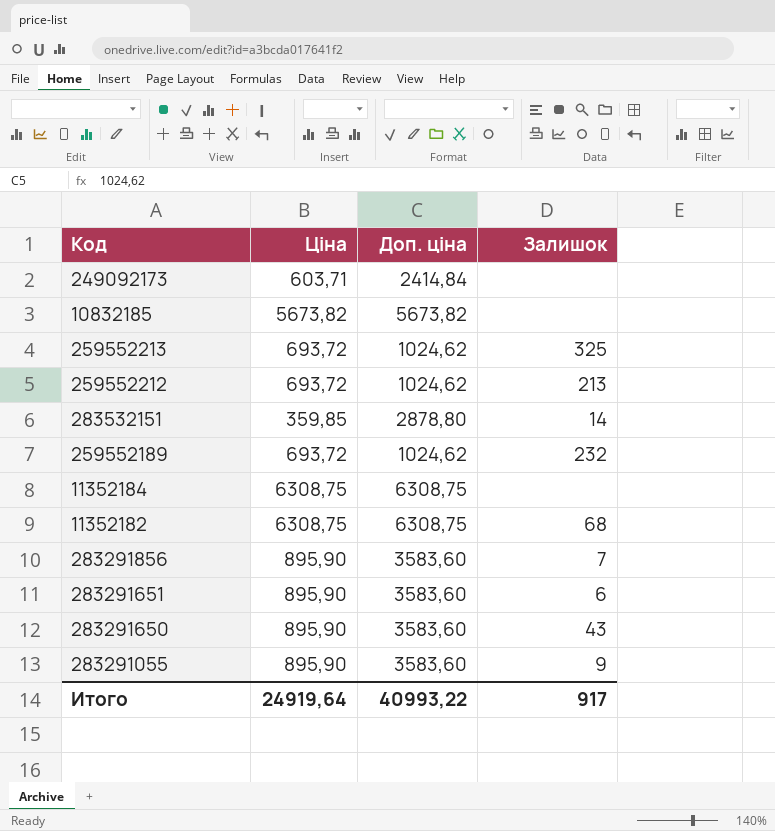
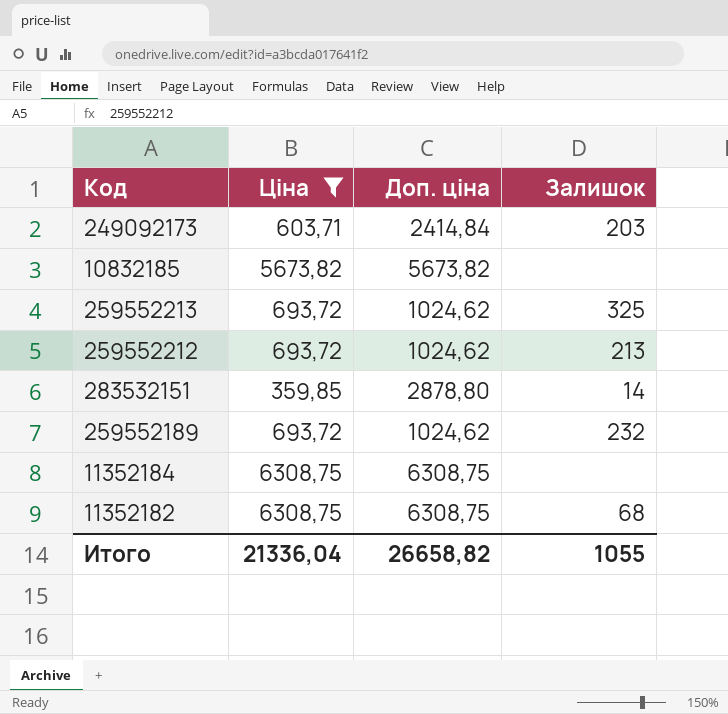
filter: none -> Ціна != 895,90
249092173 | Залишок: none -> 203
Итого | Ціна: 24919,64 -> 21336,04
Итого | Доп. ціна: 40993,22 -> 26658,82
Итого | Залишок: 917 -> 1055

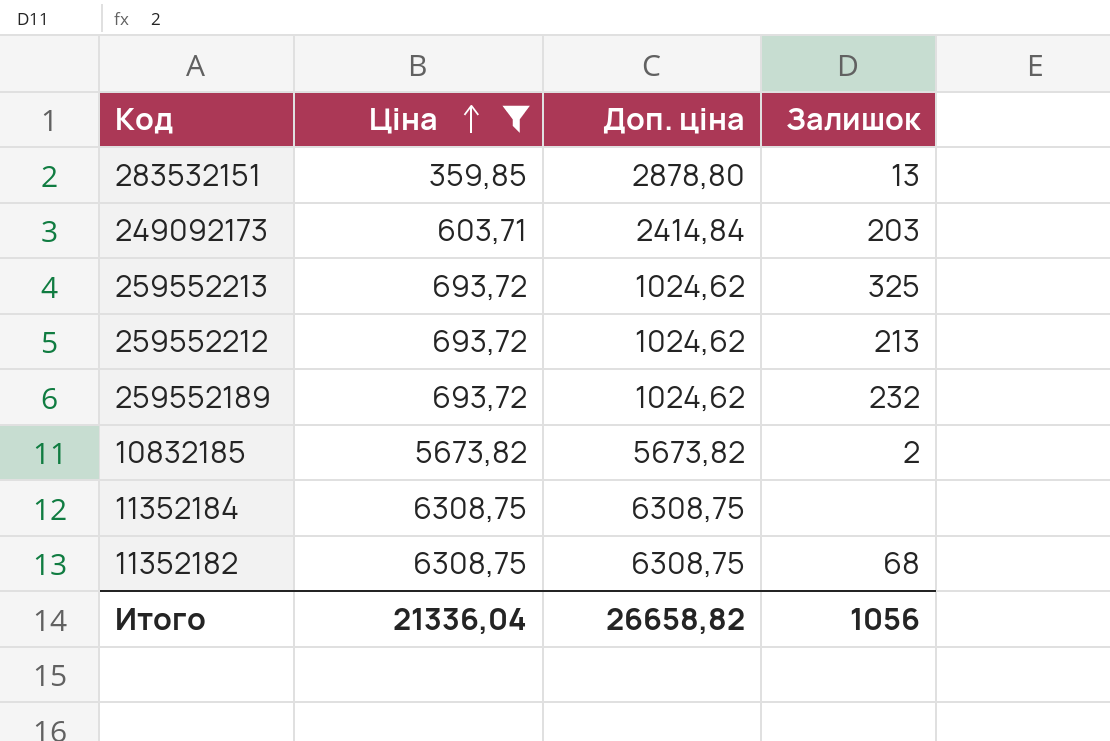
row order: none -> Ціна ascending
283532151 | Залишок: 14 -> 13
10832185 | Залишок: none -> 2
Итого | Залишок: 1055 -> 1056

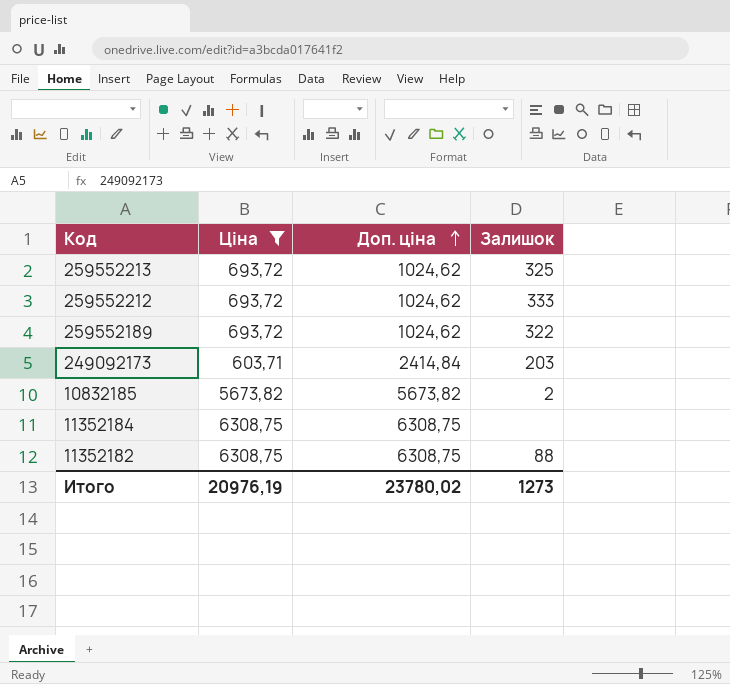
row order: Ціна ascending -> Доп. ціна ascending
row 283532151: 359,85 | 2878,80 | 13 -> none
259552212 | Залишок: 213 -> 333
259552189 | Залишок: 232 -> 322
11352182 | Залишок: 68 -> 88
Итого | Ціна: 21336,04 -> 20976,19
Итого | Доп. ціна: 26658,82 -> 23780,02
Итого | Залишок: 1056 -> 1273

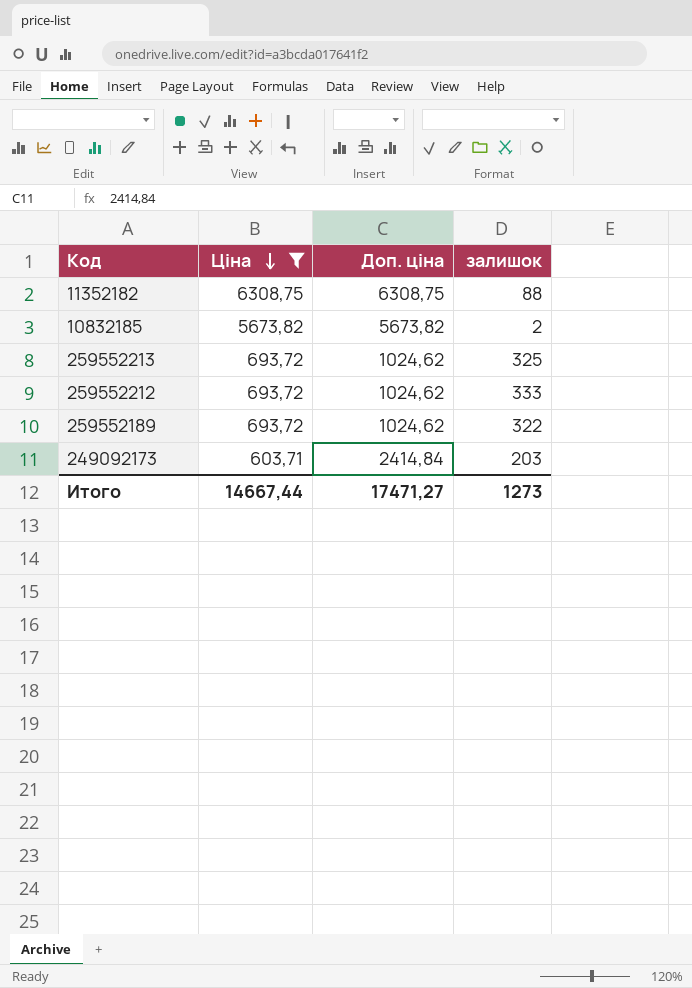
row order: Доп. ціна ascending -> Ціна descending
column name: Залишок -> залишок
row 11352184: 6308,75 | 6308,75 | none -> none
Итого | Ціна: 20976,19 -> 14667,44
Итого | Доп. ціна: 23780,02 -> 17471,27

